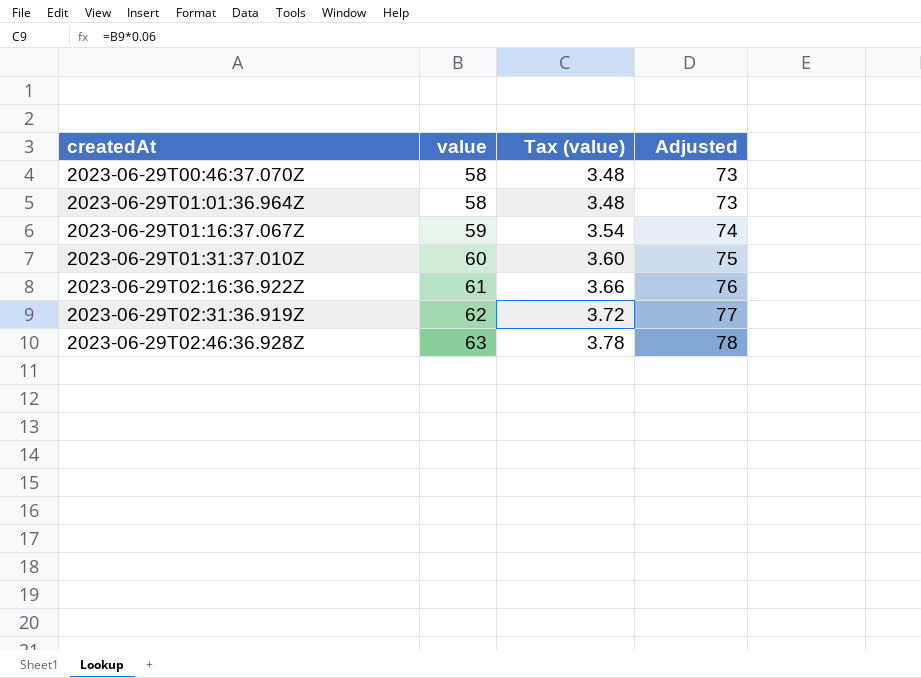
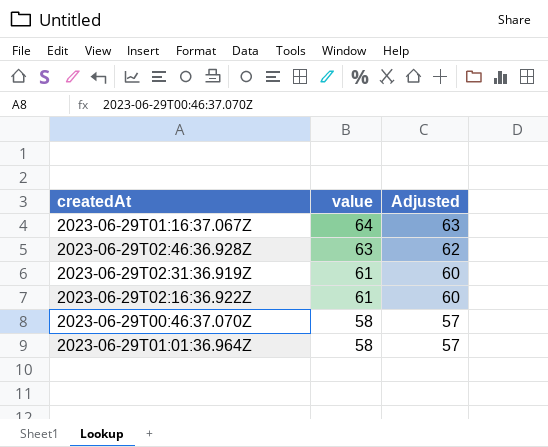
row order: createdAt ascending -> value descending
column Tax (value) | formula: [value] * 0.06 -> none
column Adjusted | formula: [value] + 15 -> [value] - 1
row 2023-06-29T01:31:37.010Z: 60 | 3.60 | 75 -> none
2023-06-29T01:16:37.067Z | value: 59 -> 64
2023-06-29T02:31:36.919Z | value: 62 -> 61

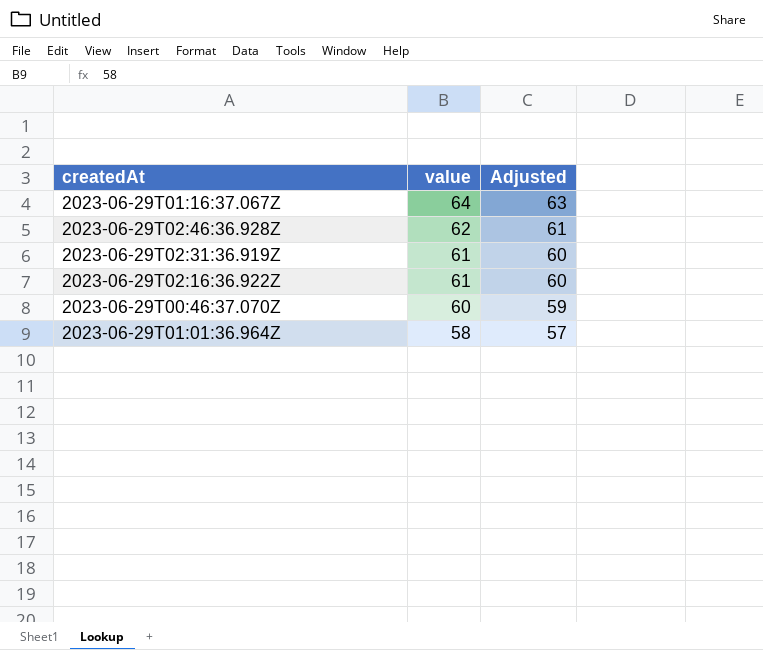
2023-06-29T02:46:36.928Z | value: 63 -> 62
2023-06-29T02:46:36.928Z | Adjusted: 62 -> 61
2023-06-29T00:46:37.070Z | value: 58 -> 60
2023-06-29T00:46:37.070Z | Adjusted: 57 -> 59

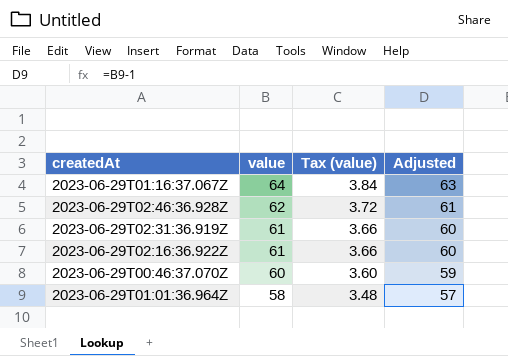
column Tax (value) | formula: none -> [value] * 0.06

